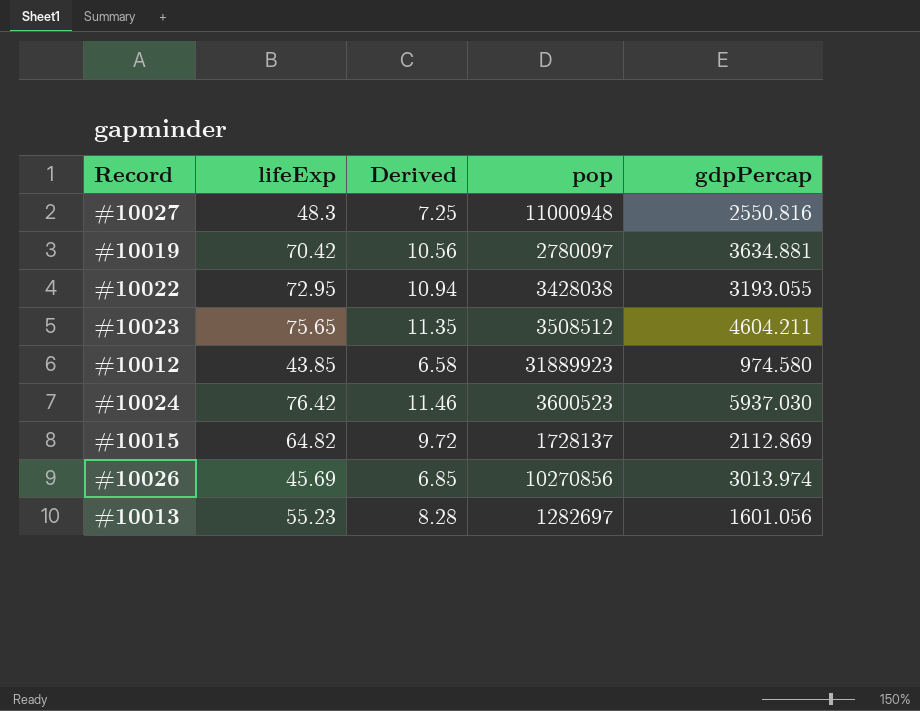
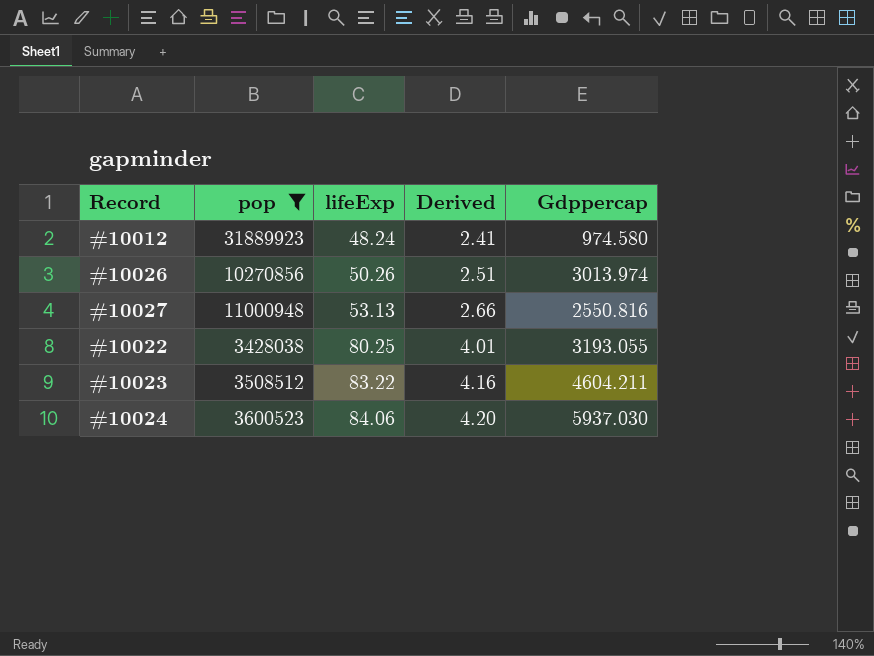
filter: none -> pop >= 3428038
row order: none -> lifeExp ascending
column pop | position: 4 -> 2
column Derived | formula: [lifeExp] * 0.15 -> [lifeExp] * 0.05
column name: gdpPercap -> Gdppercap
#10012 | lifeExp: 43.85 -> 48.24
#10026 | lifeExp: 45.69 -> 50.26
#10027 | lifeExp: 48.3 -> 53.13
#10022 | lifeExp: 72.95 -> 80.25
#10023 | lifeExp: 75.65 -> 83.22
#10024 | lifeExp: 76.42 -> 84.06

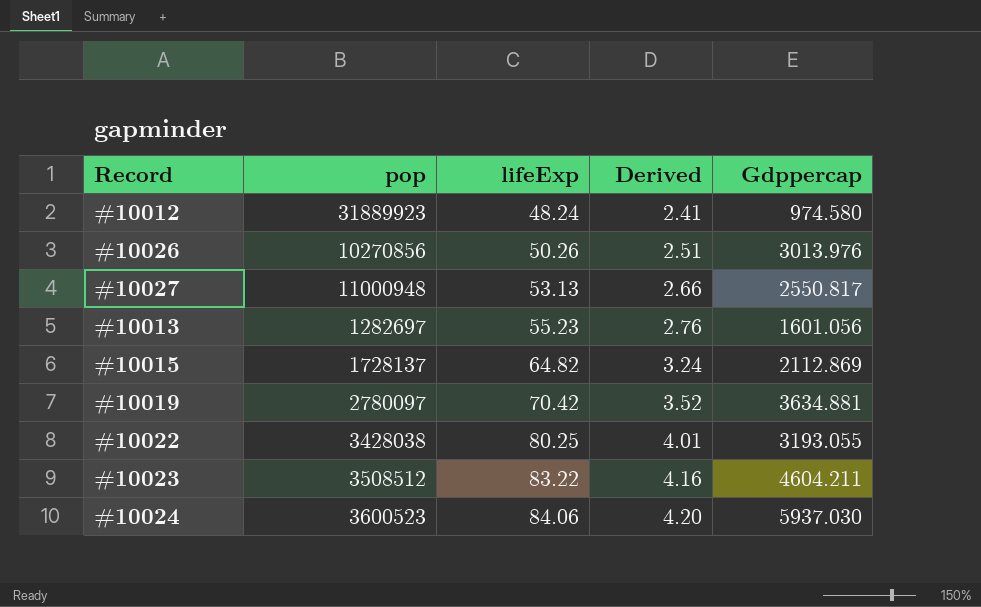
filter: pop >= 3428038 -> none
#10026 | Gdppercap: 3013.974 -> 3013.976
#10027 | Gdppercap: 2550.816 -> 2550.817

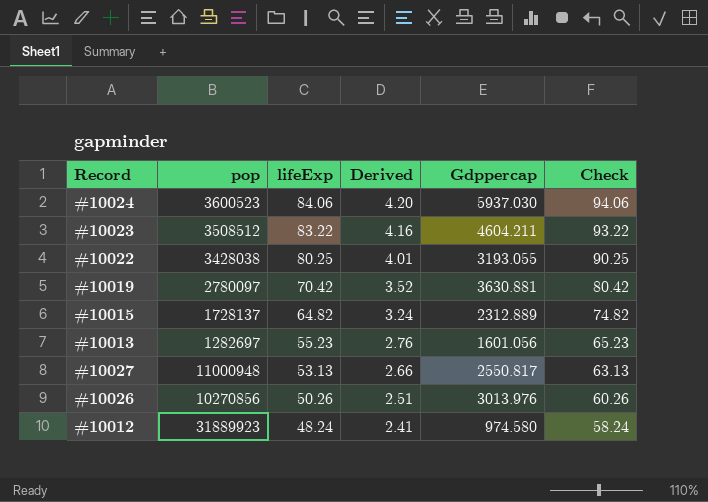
row order: lifeExp ascending -> lifeExp descending
column Check | formula: none -> [lifeExp] + 10
#10019 | Gdppercap: 3634.881 -> 3630.881
#10015 | Gdppercap: 2112.869 -> 2312.889

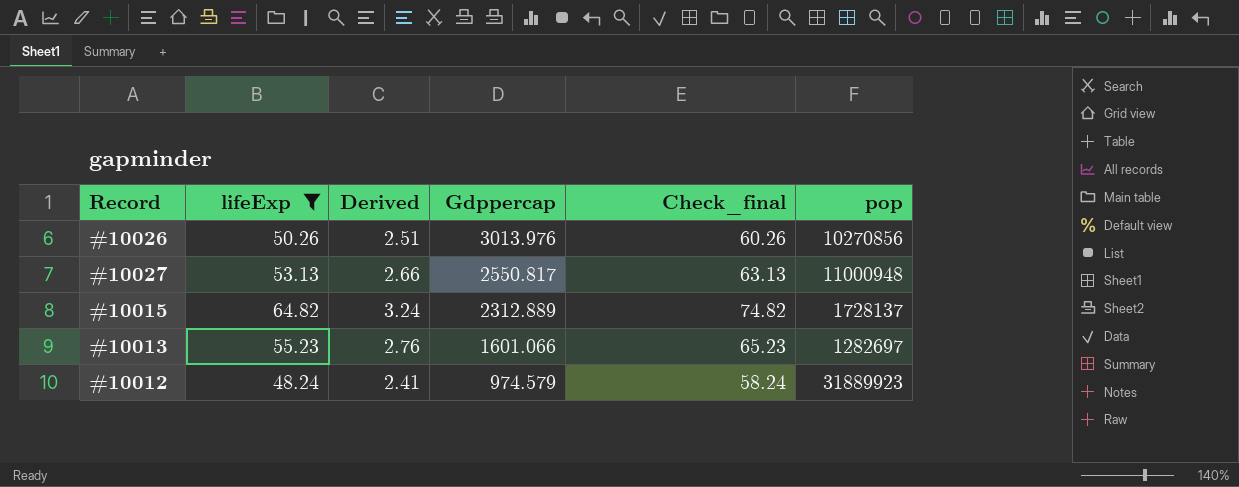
filter: none -> lifeExp <= 64.82
row order: lifeExp descending -> Gdppercap descending
column name: Check -> Check_final
column pop | position: 2 -> 6
#10013 | Gdppercap: 1601.056 -> 1601.066
#10012 | Gdppercap: 974.580 -> 974.579

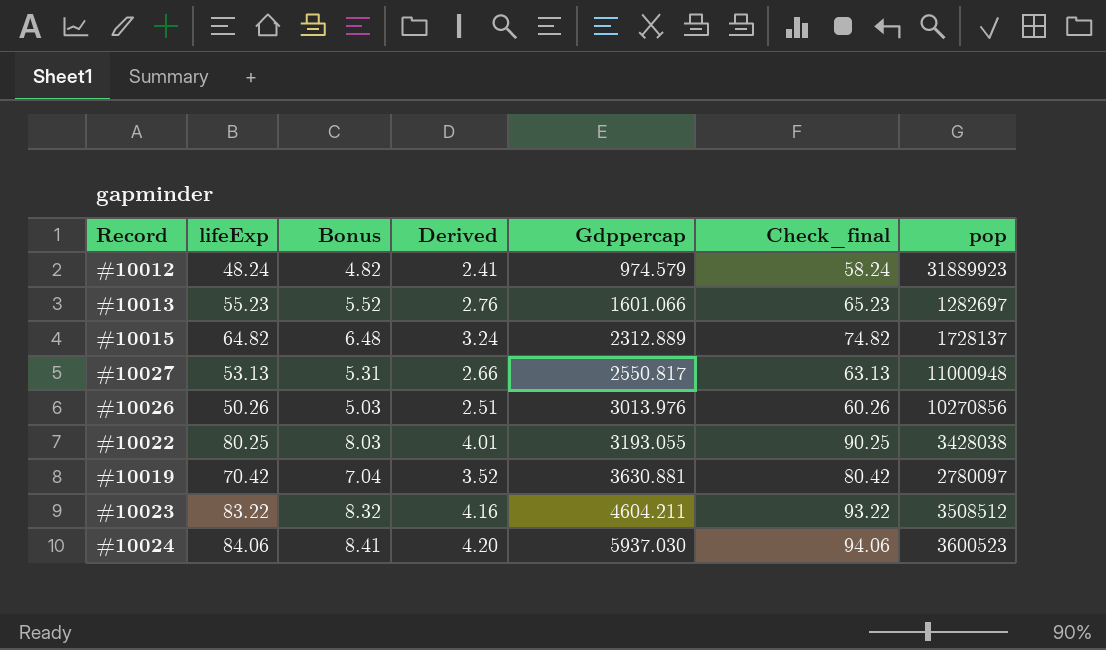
filter: lifeExp <= 64.82 -> none
row order: Gdppercap descending -> Gdppercap ascending
column Bonus | formula: none -> [lifeExp] * 0.1

